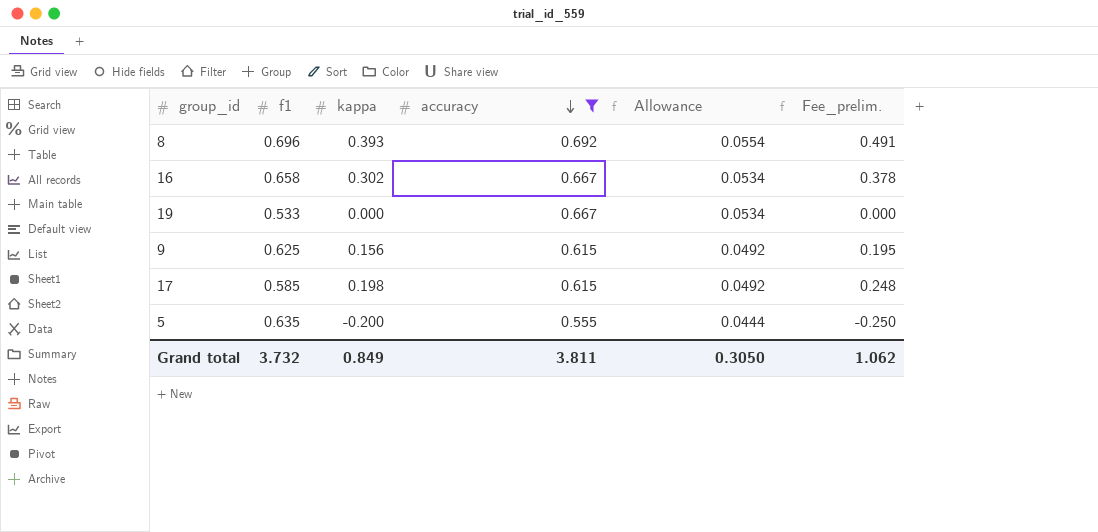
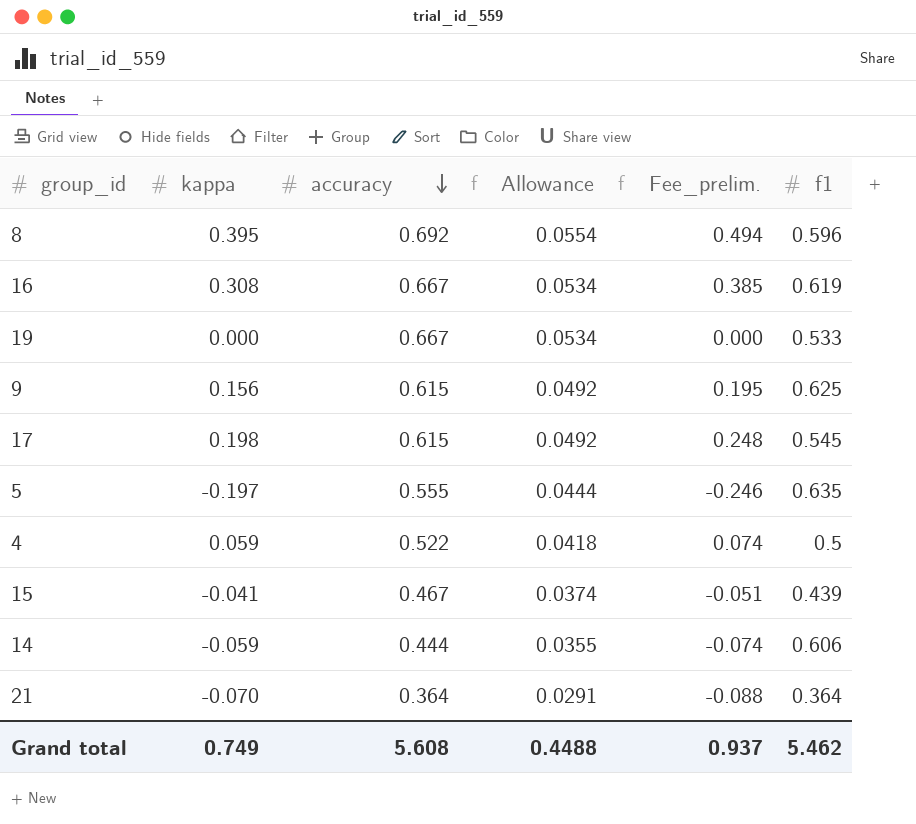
filter: accuracy >= 0.555 -> none
column f1 | position: 2 -> 6
8 | kappa: 0.393 -> 0.395
8 | Fee_prelim.: 0.491 -> 0.494
8 | f1: 0.696 -> 0.596
16 | kappa: 0.302 -> 0.308
16 | Fee_prelim.: 0.378 -> 0.385
16 | f1: 0.658 -> 0.619
17 | f1: 0.585 -> 0.545
5 | kappa: -0.200 -> -0.197
5 | Fee_prelim.: -0.250 -> -0.246
Grand total | kappa: 0.849 -> 0.749
Grand total | accuracy: 3.811 -> 5.608
Grand total | Allowance: 0.3050 -> 0.4488
Grand total | Fee_prelim.: 1.062 -> 0.937
Grand total | f1: 3.732 -> 5.462

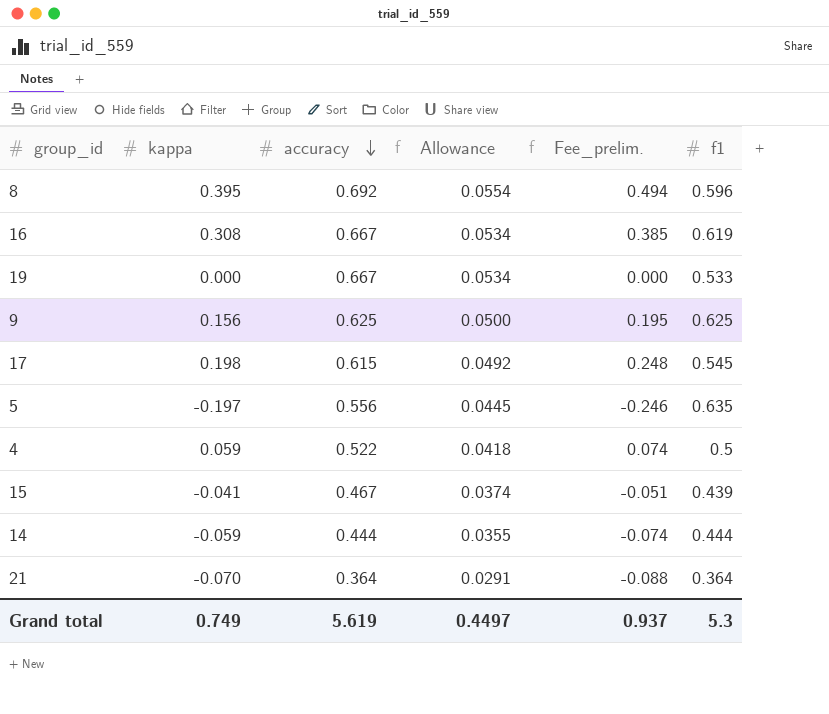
9 | accuracy: 0.615 -> 0.625
9 | Allowance: 0.0492 -> 0.0500
5 | accuracy: 0.555 -> 0.556
5 | Allowance: 0.0444 -> 0.0445
14 | f1: 0.606 -> 0.444
Grand total | accuracy: 5.608 -> 5.619
Grand total | Allowance: 0.4488 -> 0.4497
Grand total | f1: 5.462 -> 5.3

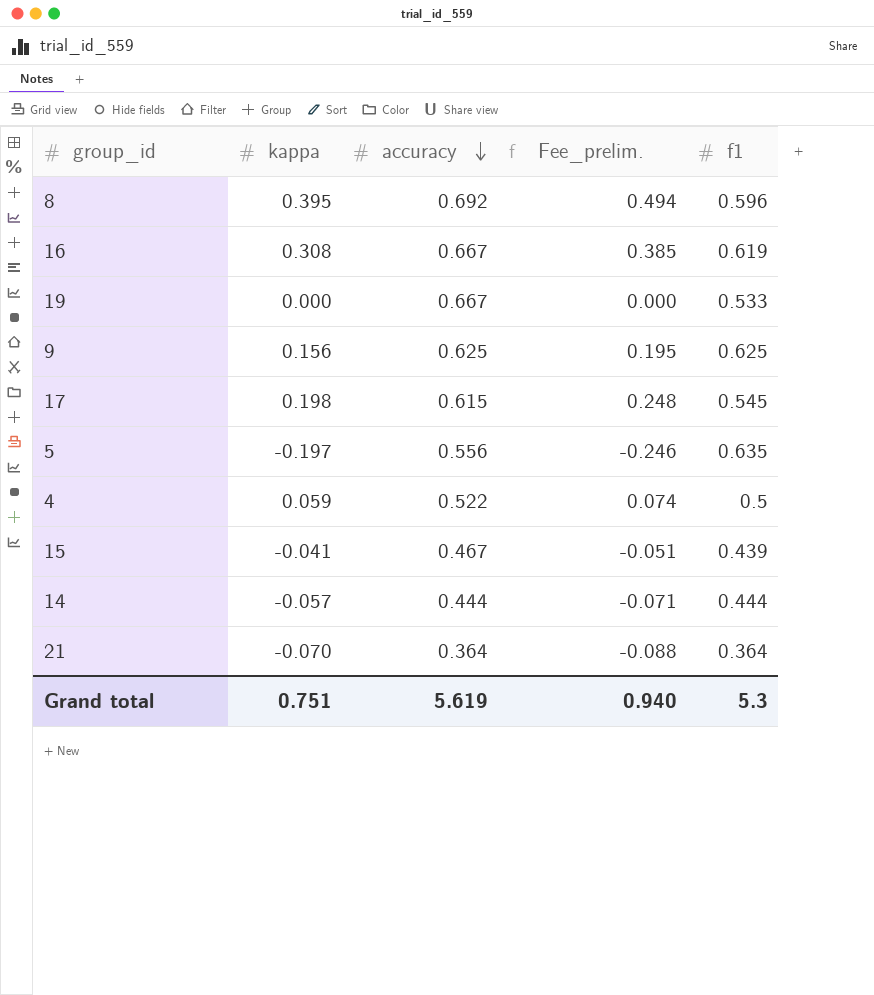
column Allowance | formula: [accuracy] * 0.08 -> none
14 | kappa: -0.059 -> -0.057
14 | Fee_prelim.: -0.074 -> -0.071
Grand total | kappa: 0.749 -> 0.751
Grand total | Fee_prelim.: 0.937 -> 0.940

